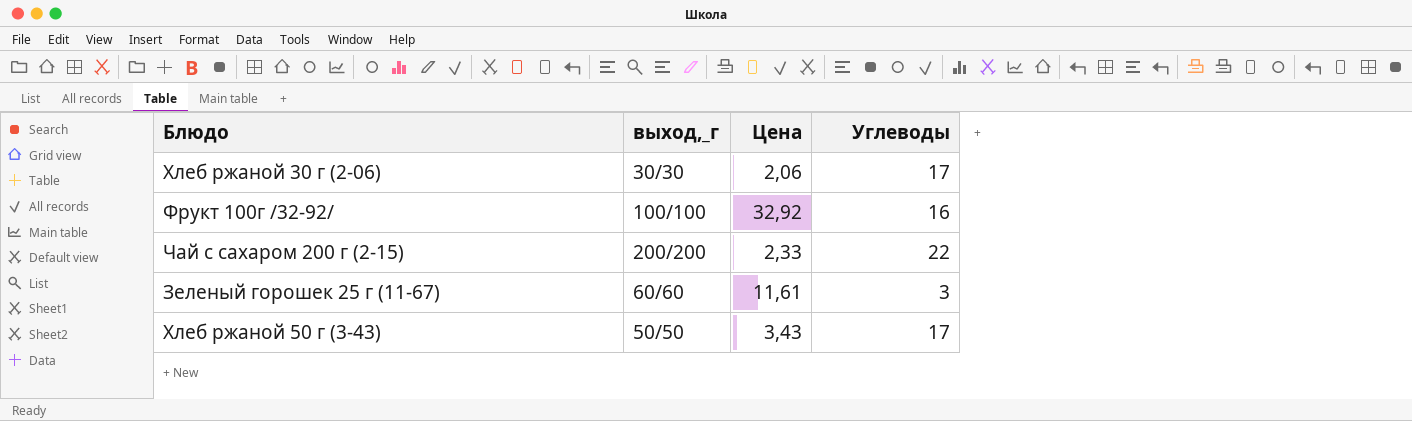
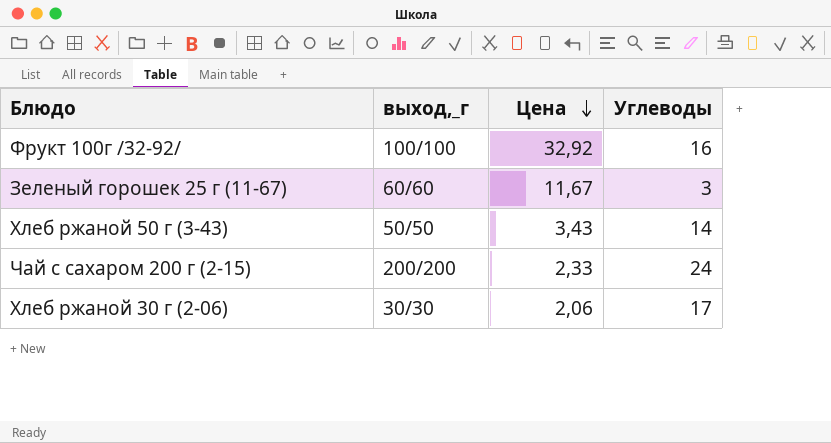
row order: none -> Цена descending
Зеленый горошек 25 г (11-67) | Цена: 11,61 -> 11,67
Хлеб ржаной 50 г (3-43) | Углеводы: 17 -> 14
Чай с сахаром 200 г (2-15) | Углеводы: 22 -> 24

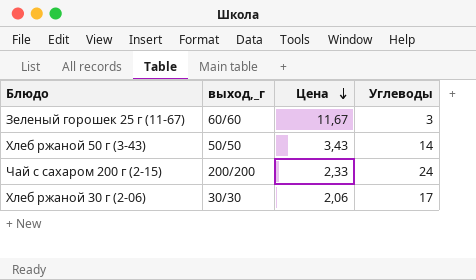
row Фрукт 100г /32-92/: 100/100 | 32,92 | 16 -> none

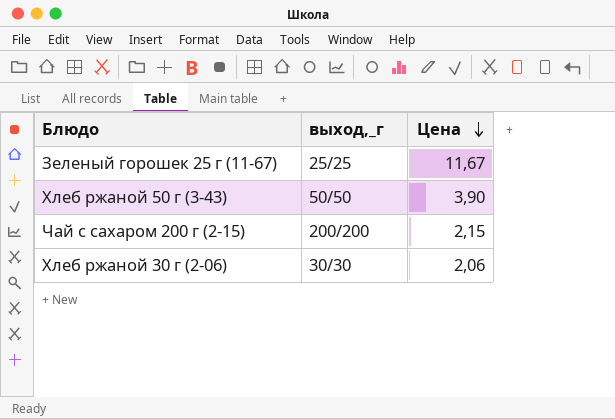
column Углеводы | position: 4 -> none
Зеленый горошек 25 г (11-67) | выход,_г: 60/60 -> 25/25
Хлеб ржаной 50 г (3-43) | Цена: 3,43 -> 3,90
Чай с сахаром 200 г (2-15) | Цена: 2,33 -> 2,15

